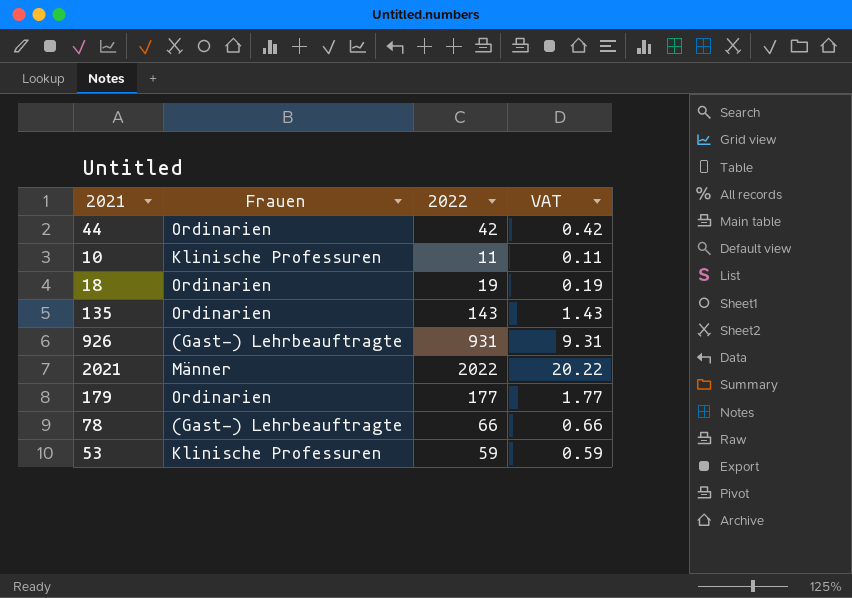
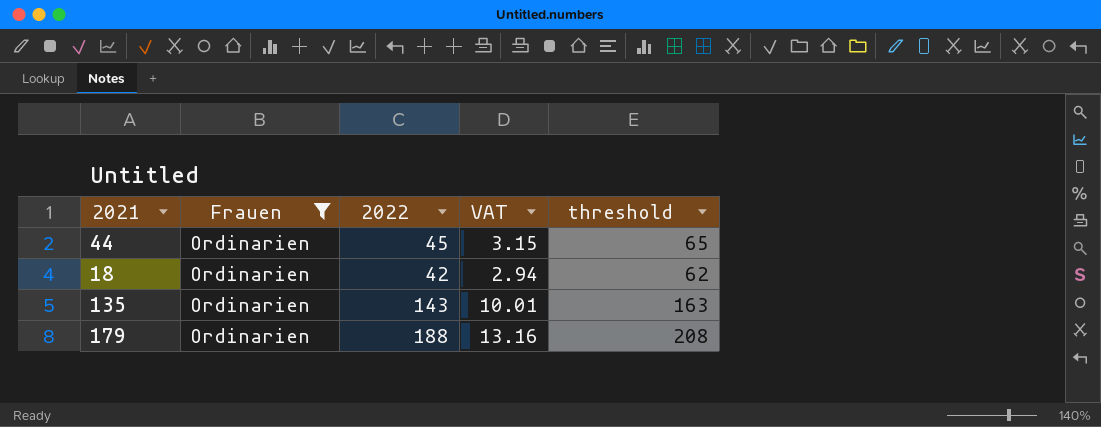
filter: none -> Frauen = Ordinarien
column VAT | formula: [2022] * 0.01 -> [2022] * 0.07
column threshold | formula: none -> [2022] + 20
44 | 2022: 42 -> 45
18 | 2022: 19 -> 42
179 | 2022: 177 -> 188

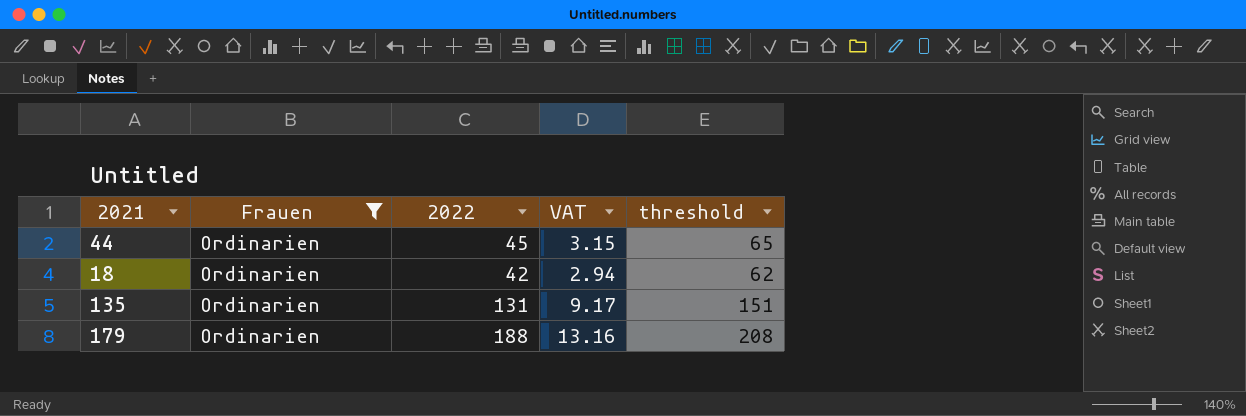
135 | 2022: 143 -> 131
135 | VAT: 10.01 -> 9.17
135 | threshold: 163 -> 151

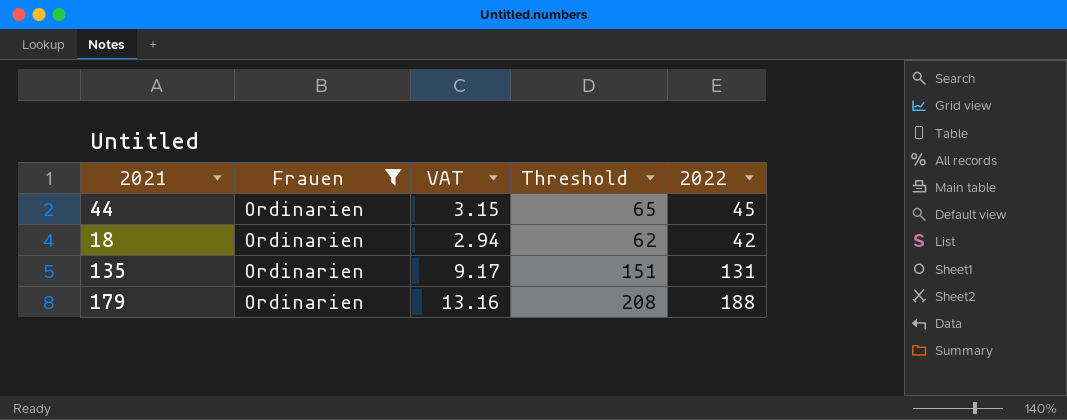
column name: threshold -> Threshold
column 2022 | position: 3 -> 5

